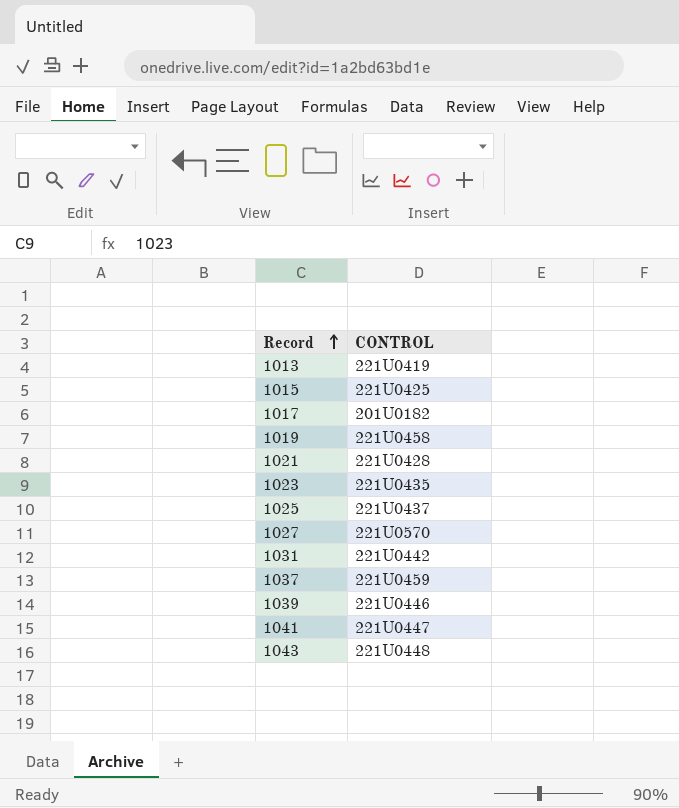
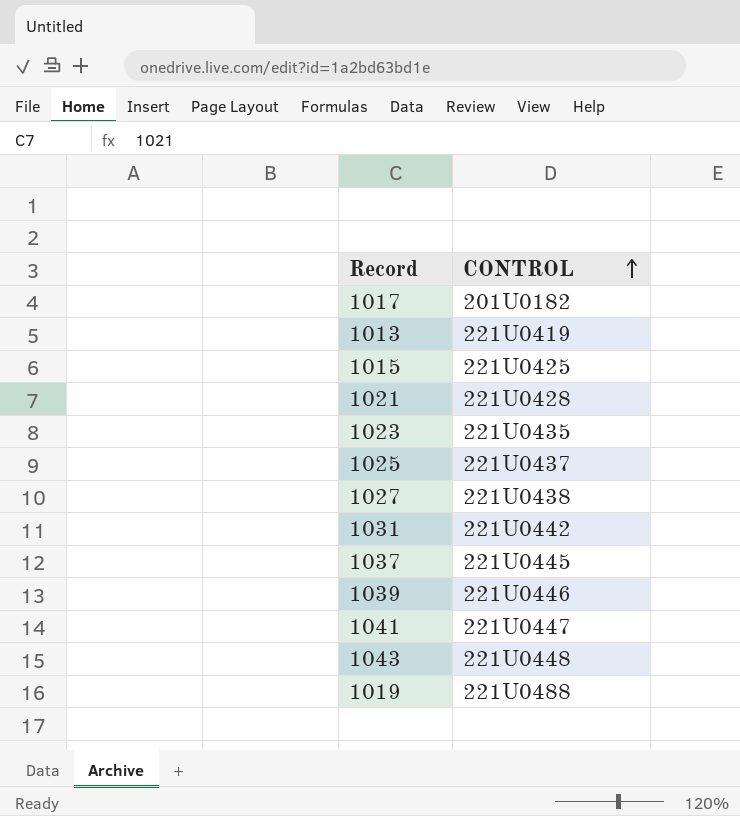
row order: Record ascending -> CONTROL ascending
1027 | CONTROL: 221U0570 -> 221U0438
1037 | CONTROL: 221U0459 -> 221U0445
1019 | CONTROL: 221U0458 -> 221U0488

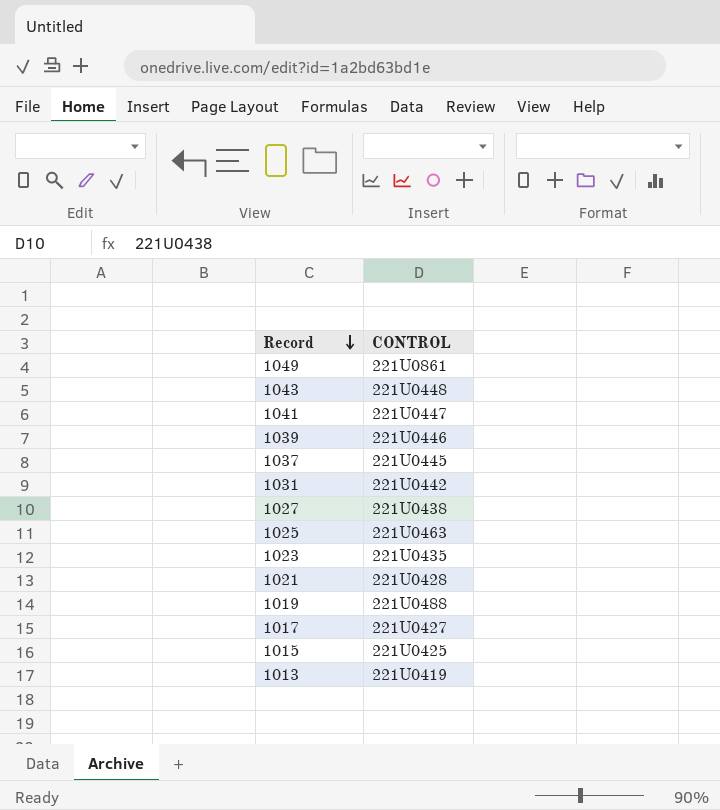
row order: CONTROL ascending -> Record descending
row 1049: none -> 221U0861
1025 | CONTROL: 221U0437 -> 221U0463
1017 | CONTROL: 201U0182 -> 221U0427

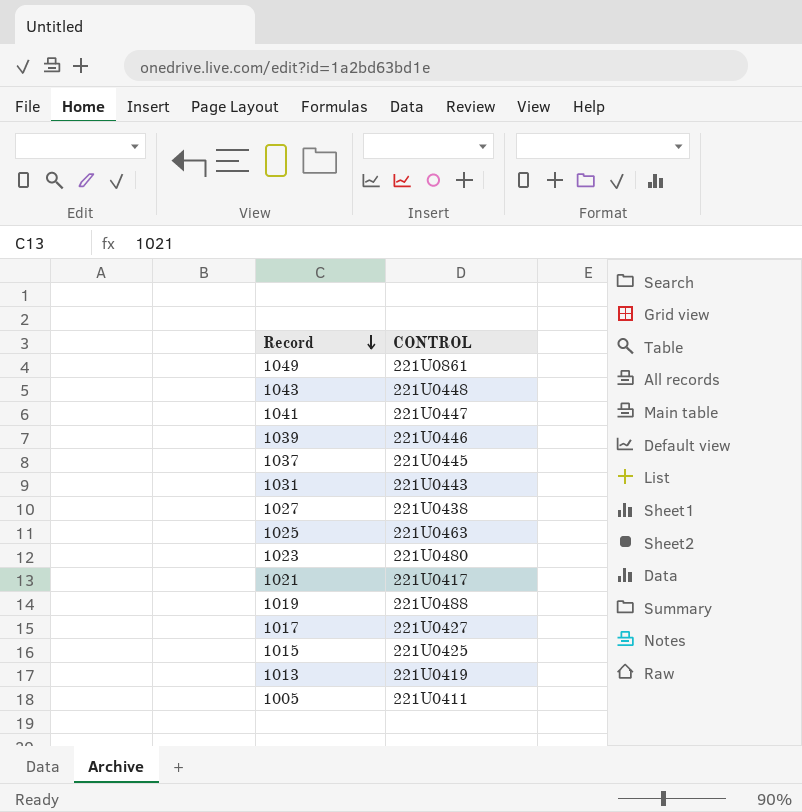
1031 | CONTROL: 221U0442 -> 221U0443
1023 | CONTROL: 221U0435 -> 221U0480
1021 | CONTROL: 221U0428 -> 221U0417
row 1005: none -> 221U0411

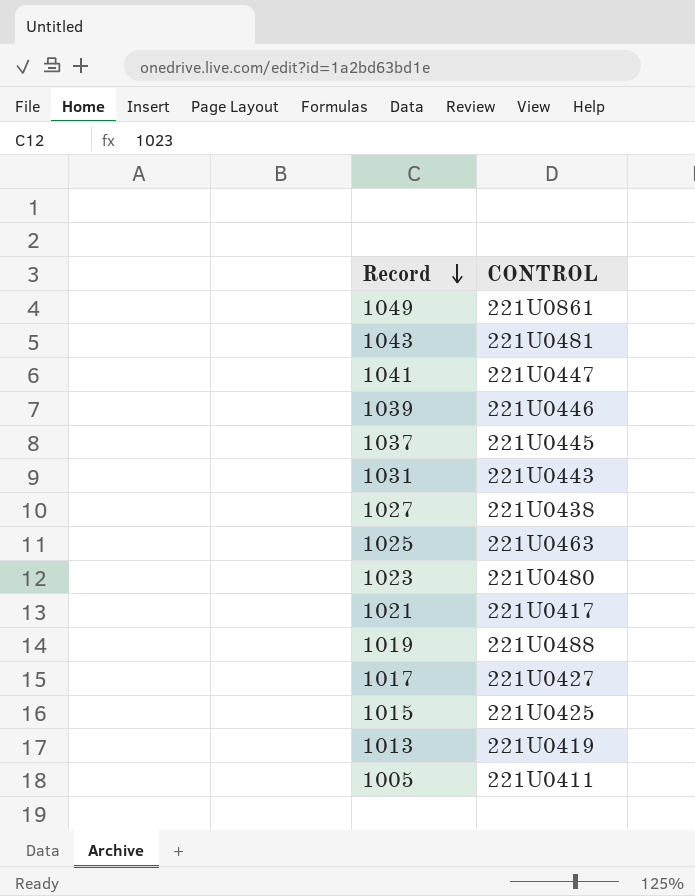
1043 | CONTROL: 221U0448 -> 221U0481

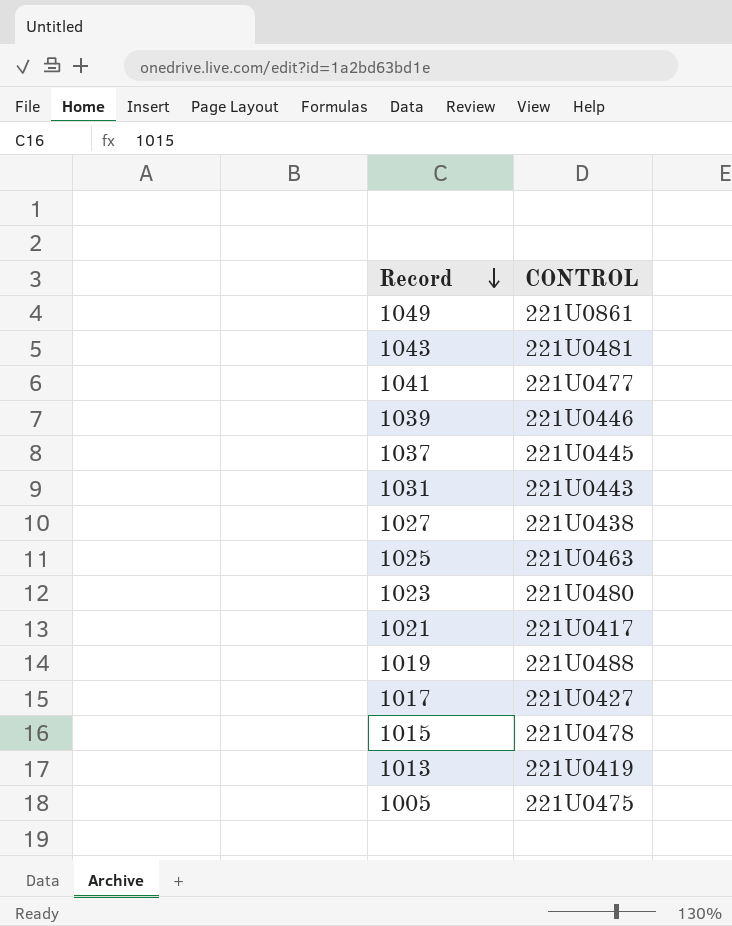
1041 | CONTROL: 221U0447 -> 221U0477
1015 | CONTROL: 221U0425 -> 221U0478
1005 | CONTROL: 221U0411 -> 221U0475

